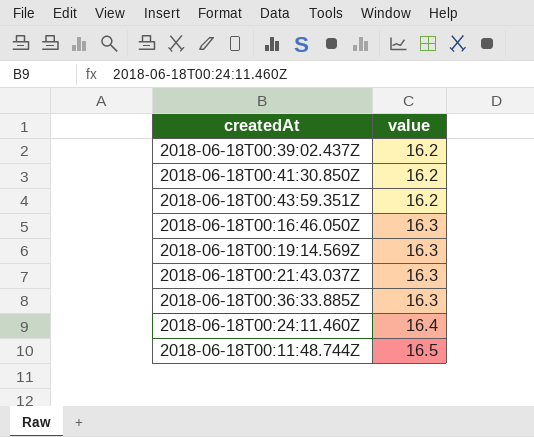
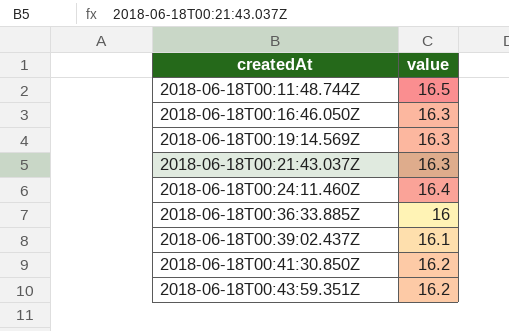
row order: value ascending -> createdAt ascending
2018-06-18T00:36:33.885Z | value: 16.3 -> 16
2018-06-18T00:39:02.437Z | value: 16.2 -> 16.1

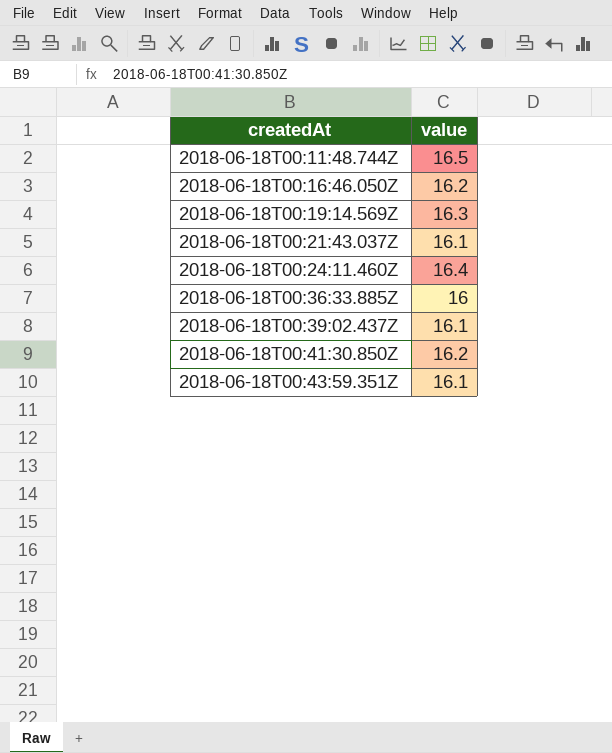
2018-06-18T00:16:46.050Z | value: 16.3 -> 16.2
2018-06-18T00:21:43.037Z | value: 16.3 -> 16.1
2018-06-18T00:43:59.351Z | value: 16.2 -> 16.1

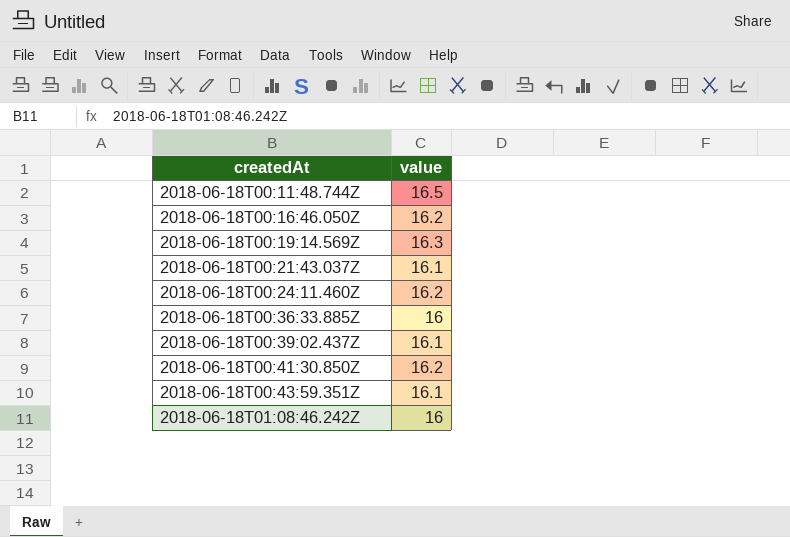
2018-06-18T00:24:11.460Z | value: 16.4 -> 16.2
row 2018-06-18T01:08:46.242Z: none -> 16

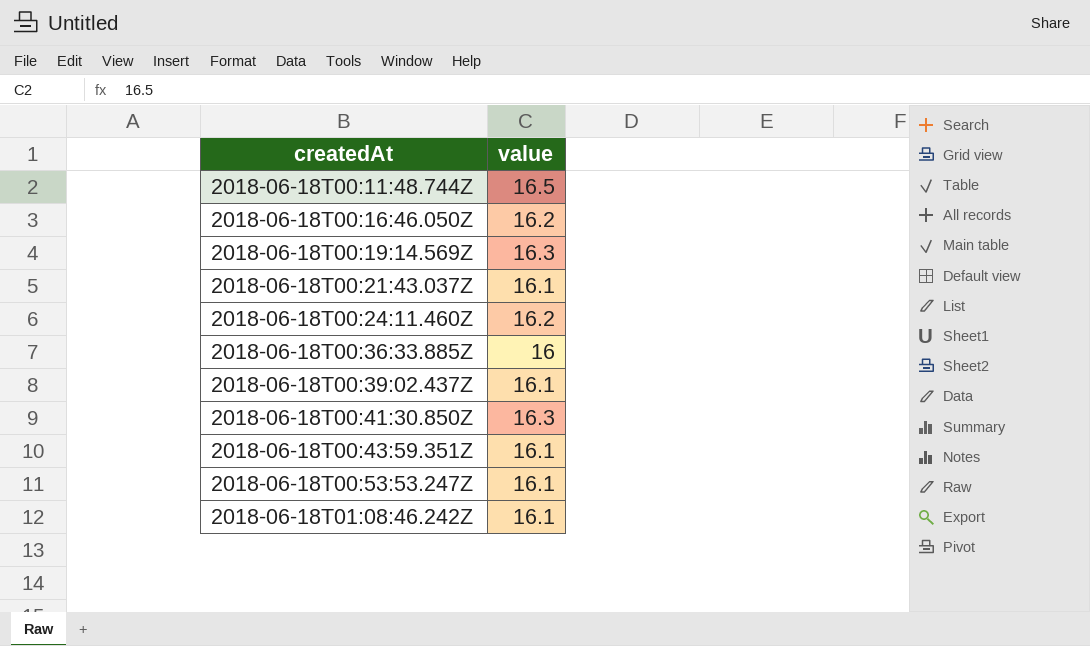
2018-06-18T00:41:30.850Z | value: 16.2 -> 16.3
row 2018-06-18T00:53:53.247Z: none -> 16.1
2018-06-18T01:08:46.242Z | value: 16 -> 16.1

